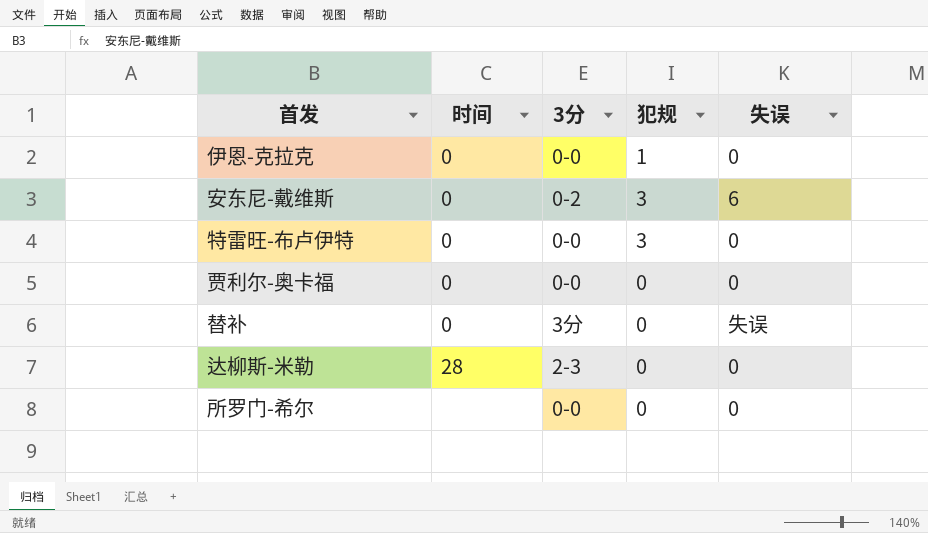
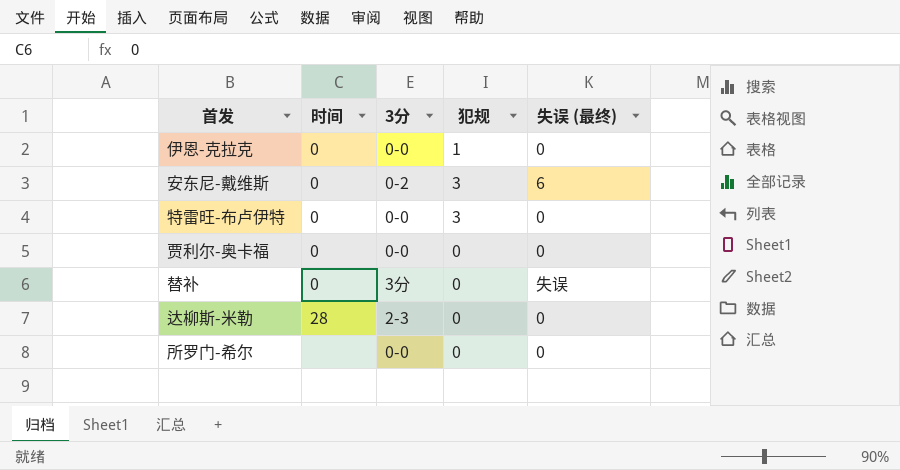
column name: 失误 -> 失误 (最终)

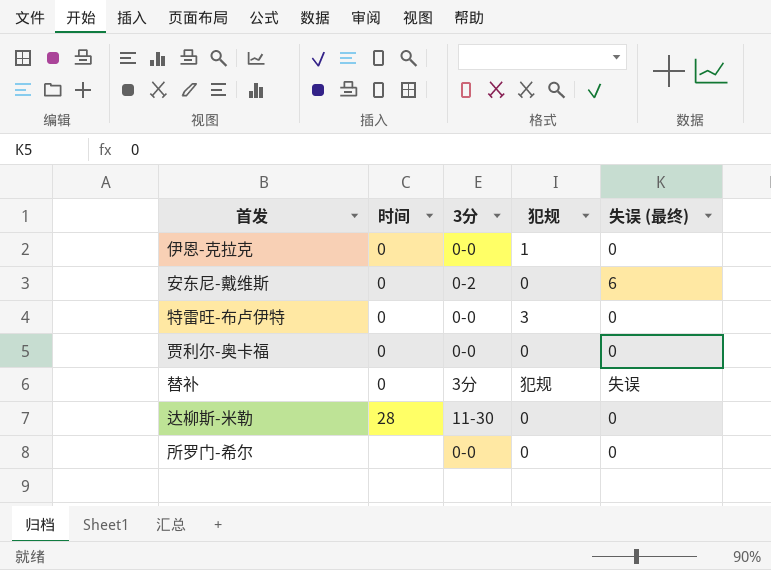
安东尼-戴维斯 | 犯规: 3 -> 0
替补 | 犯规: 0 -> 犯规
达柳斯-米勒 | 3分: 2-3 -> 11-30

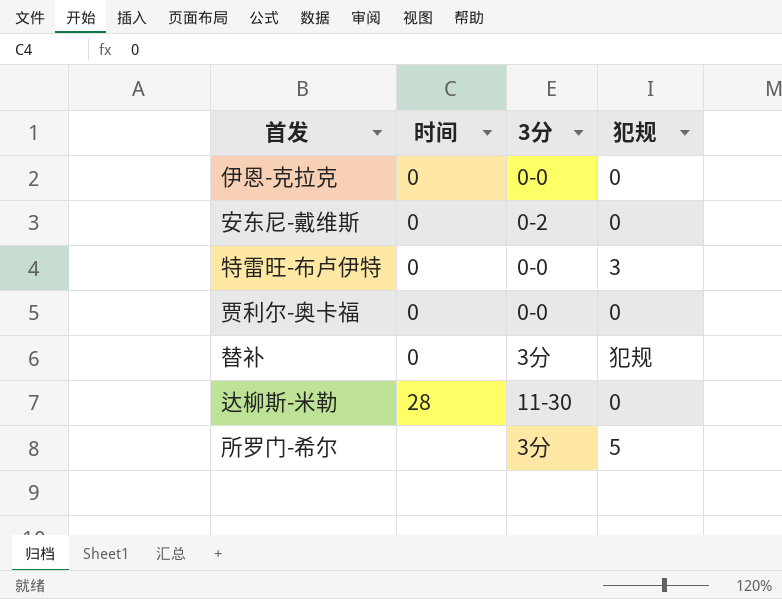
column 失误 (最终) | position: 5 -> none
伊恩-克拉克 | 犯规: 1 -> 0
所罗门-希尔 | 3分: 0-0 -> 3分
所罗门-希尔 | 犯规: 0 -> 5

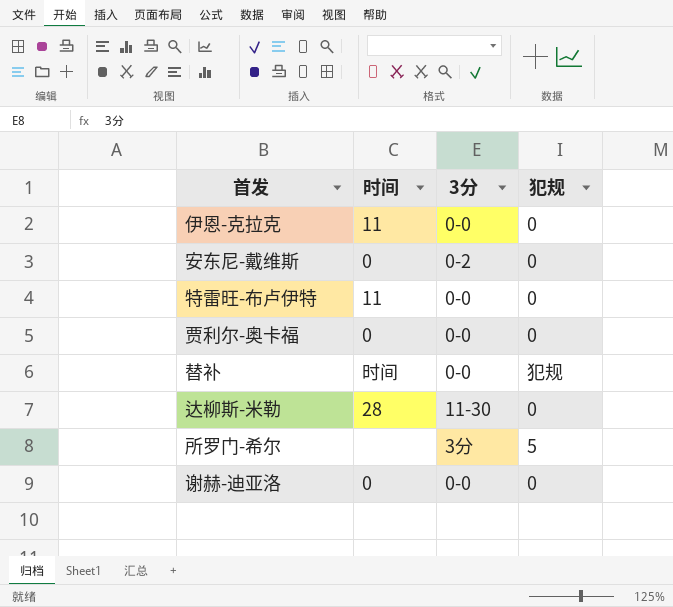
伊恩-克拉克 | 时间: 0 -> 11
特雷旺-布卢伊特 | 时间: 0 -> 11
特雷旺-布卢伊特 | 犯规: 3 -> 0
替补 | 时间: 0 -> 时间
替补 | 3分: 3分 -> 0-0
row 谢赫-迪亚洛: none -> 0 | 0-0 | 0

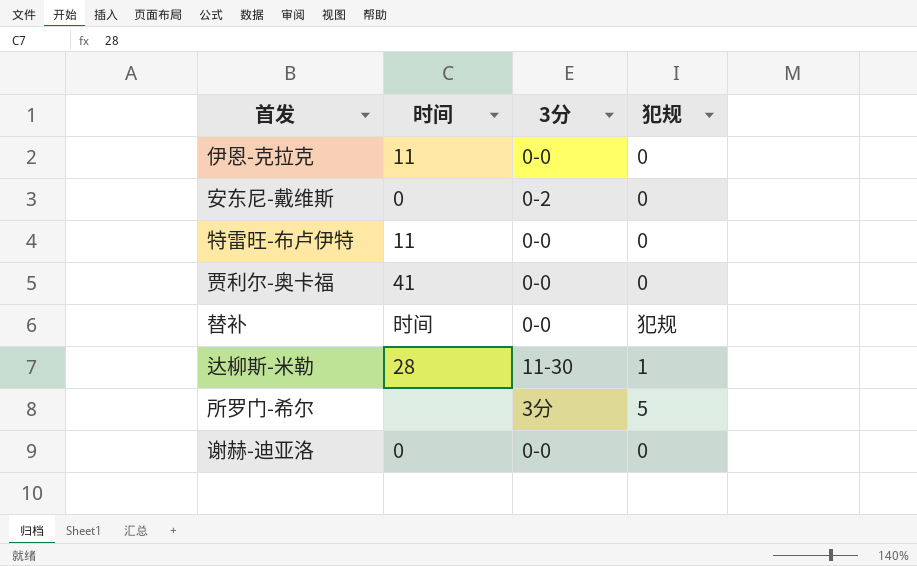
贾利尔-奥卡福 | 时间: 0 -> 41
达柳斯-米勒 | 犯规: 0 -> 1

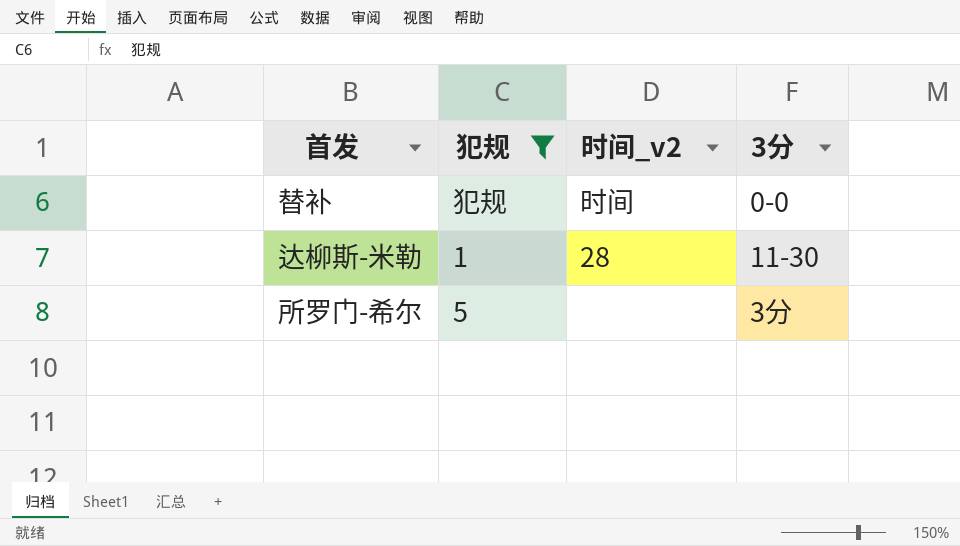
filter: none -> 犯规 != 0
column 犯规 | position: 4 -> 2
column name: 时间 -> 时间_v2

